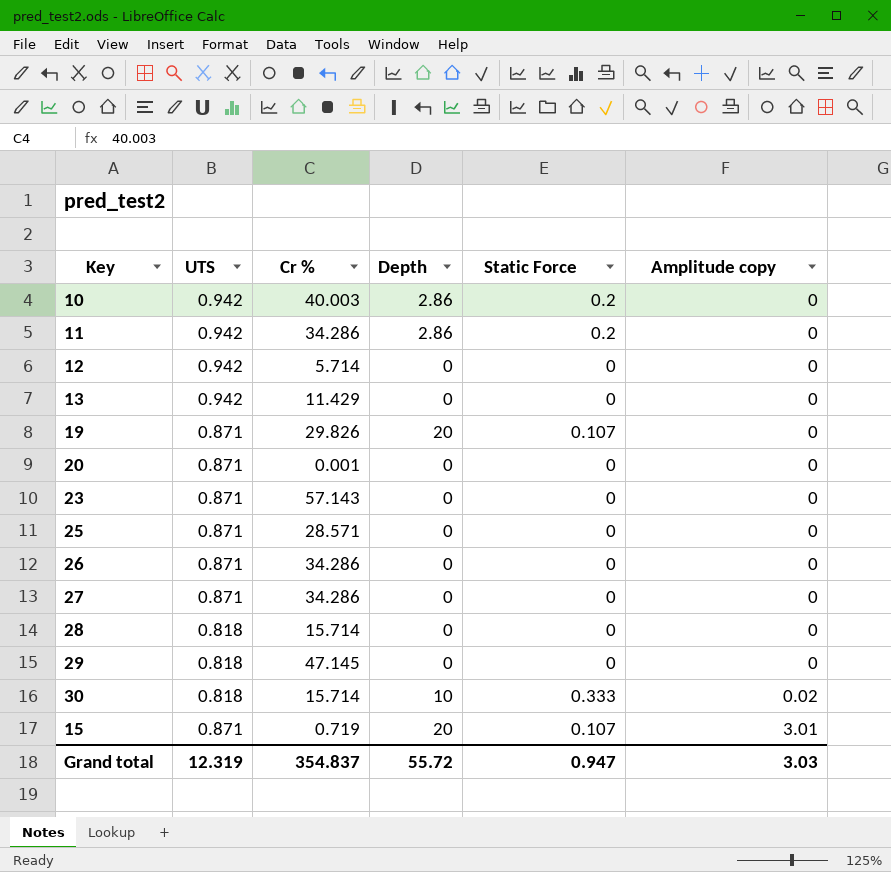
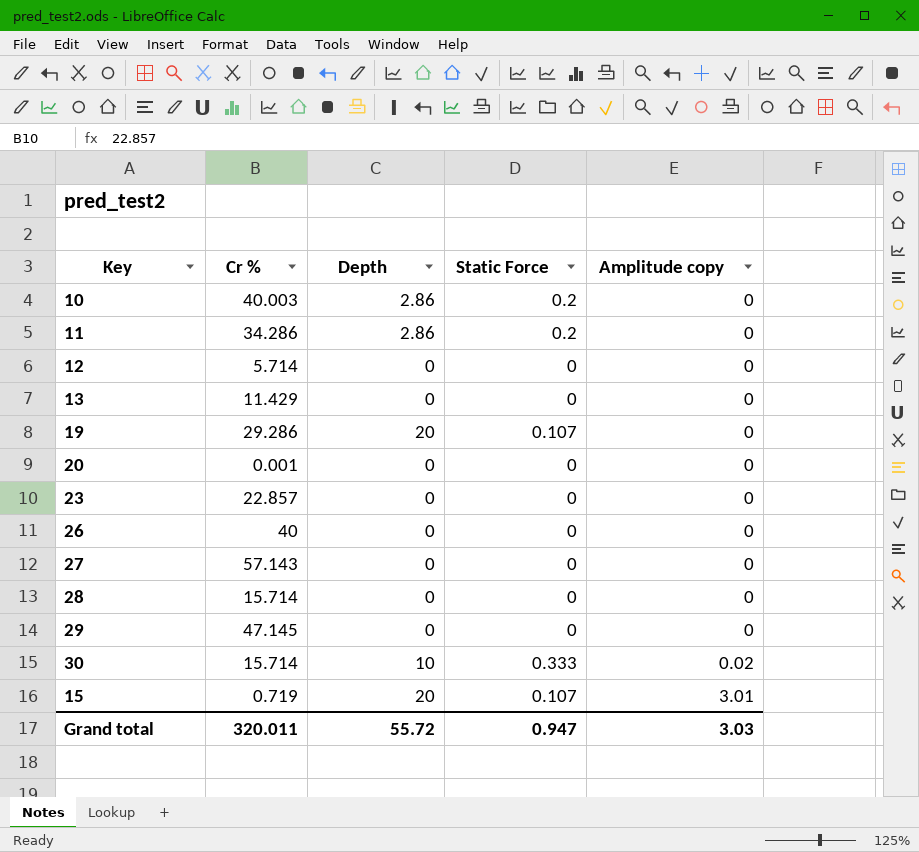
column UTS | position: 2 -> none
row 25: 0.871 | 28.571 | 0 | 0 | 0 -> none
19 | Cr %: 29.826 -> 29.286
23 | Cr %: 57.143 -> 22.857
26 | Cr %: 34.286 -> 40
27 | Cr %: 34.286 -> 57.143
Grand total | Cr %: 354.837 -> 320.011

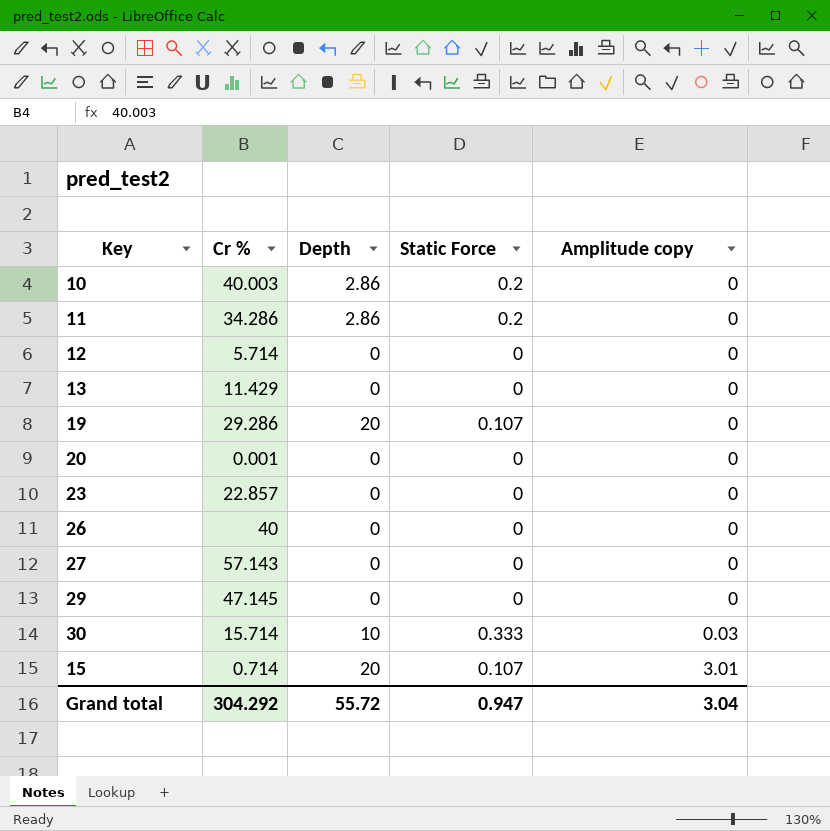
row 28: 15.714 | 0 | 0 | 0 -> none
30 | Amplitude copy: 0.02 -> 0.03
15 | Cr %: 0.719 -> 0.714
Grand total | Cr %: 320.011 -> 304.292
Grand total | Amplitude copy: 3.03 -> 3.04

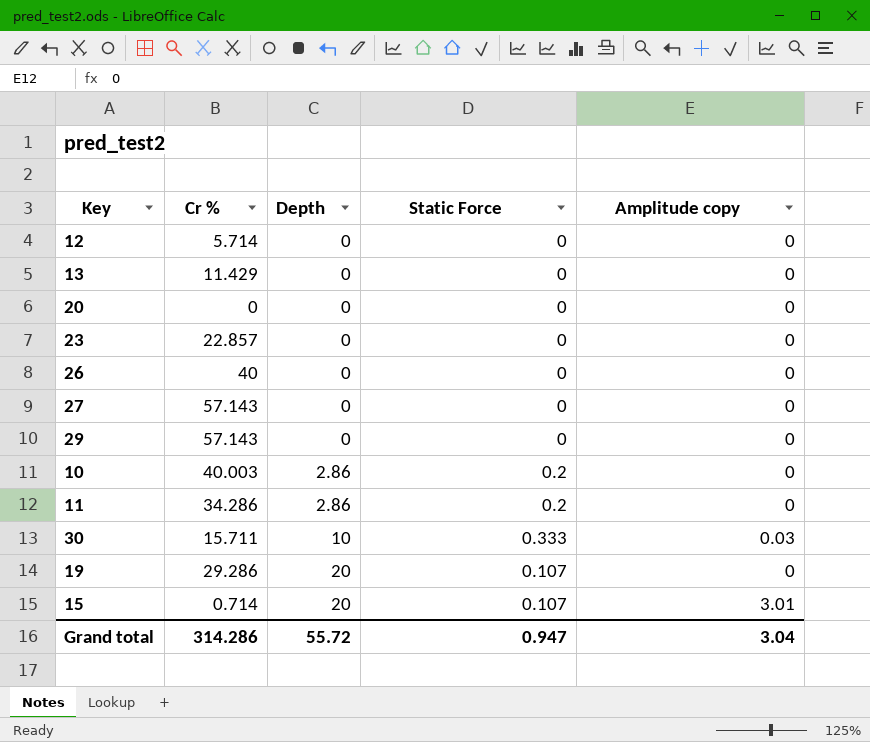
row order: Amplitude copy ascending -> Depth ascending
20 | Cr %: 0.001 -> 0
29 | Cr %: 47.145 -> 57.143
30 | Cr %: 15.714 -> 15.711
Grand total | Cr %: 304.292 -> 314.286

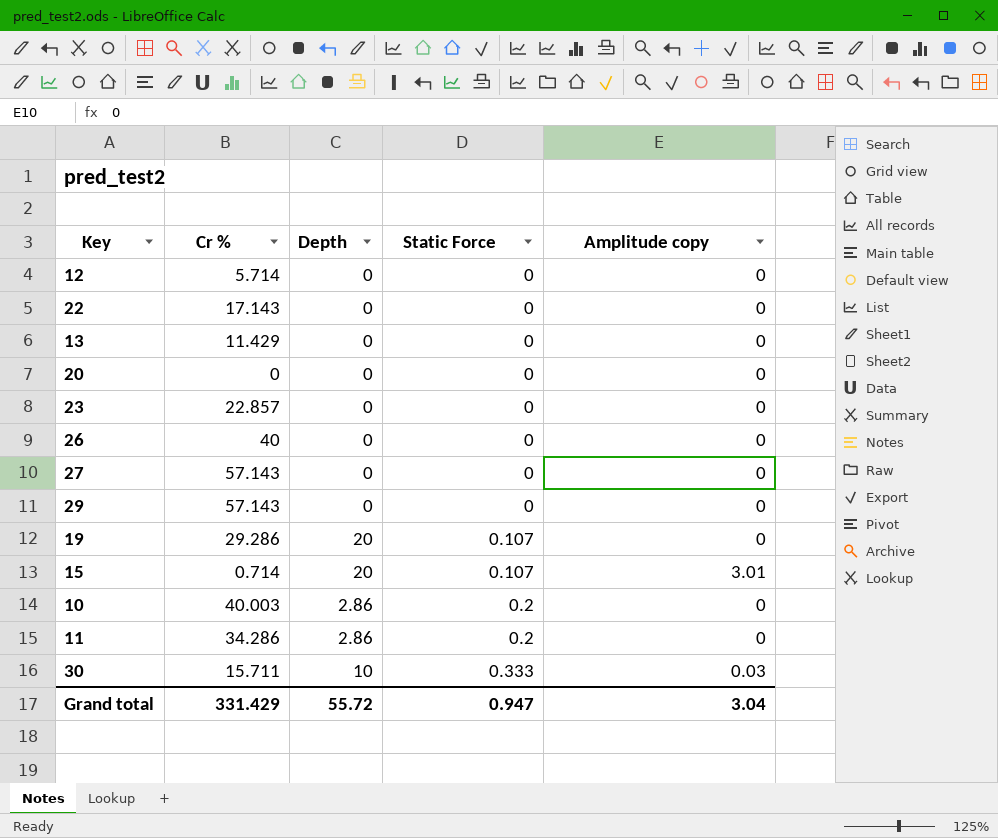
row order: Depth ascending -> Static Force ascending
row 22: none -> 17.143 | 0 | 0 | 0
Grand total | Cr %: 314.286 -> 331.429

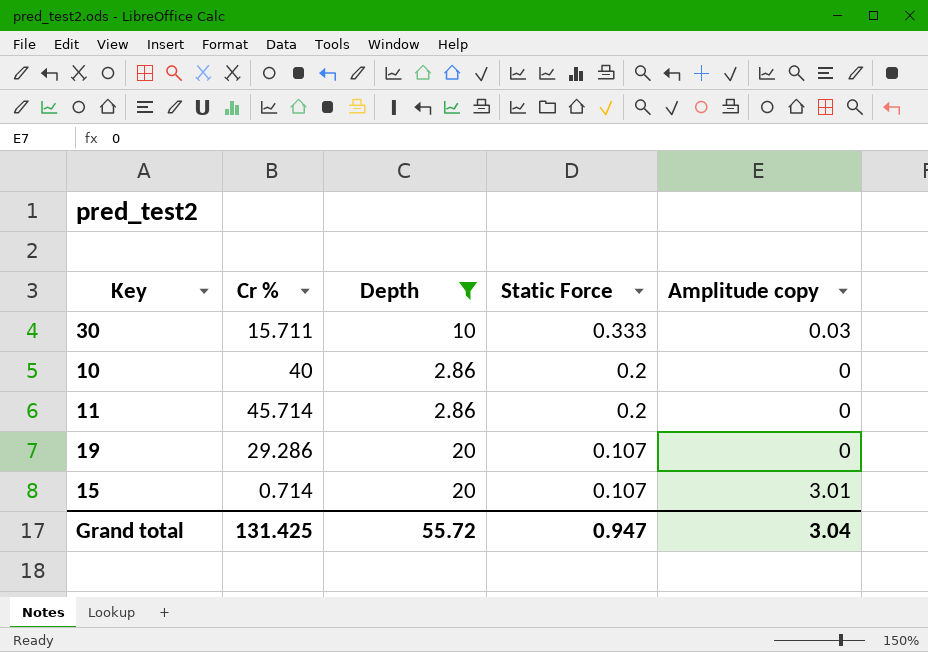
filter: none -> Depth != 0
row order: Static Force ascending -> Static Force descending
10 | Cr %: 40.003 -> 40
11 | Cr %: 34.286 -> 45.714
Grand total | Cr %: 331.429 -> 131.425

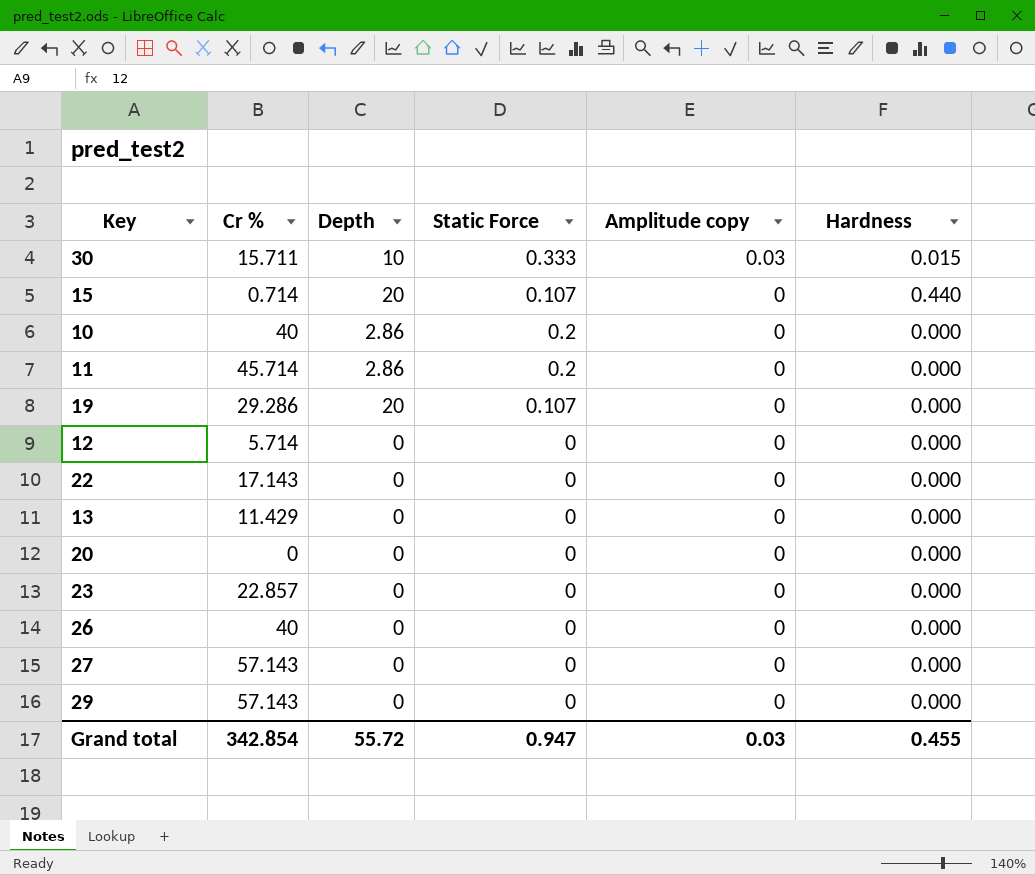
filter: Depth != 0 -> none
row order: Static Force descending -> Amplitude copy descending
column Hardness | position: none -> 6
15 | Amplitude copy: 3.01 -> 0
Grand total | Cr %: 131.425 -> 342.854
Grand total | Amplitude copy: 3.04 -> 0.03

